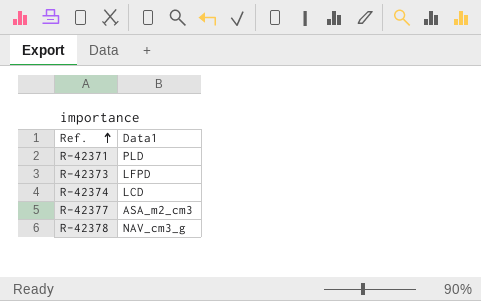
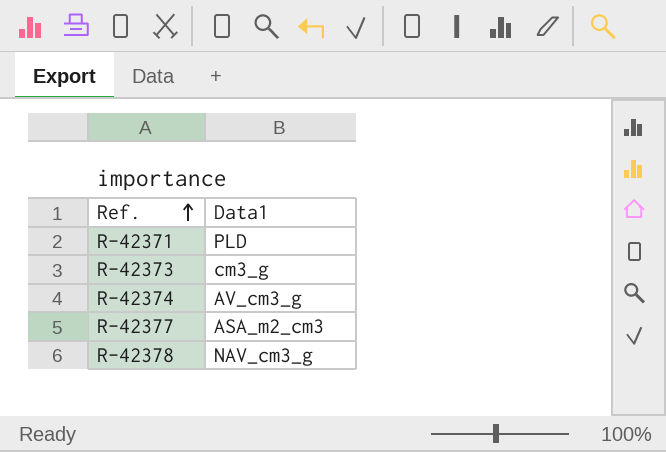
R-42373 | Data1: LFPD -> cm3_g
R-42374 | Data1: LCD -> AV_cm3_g

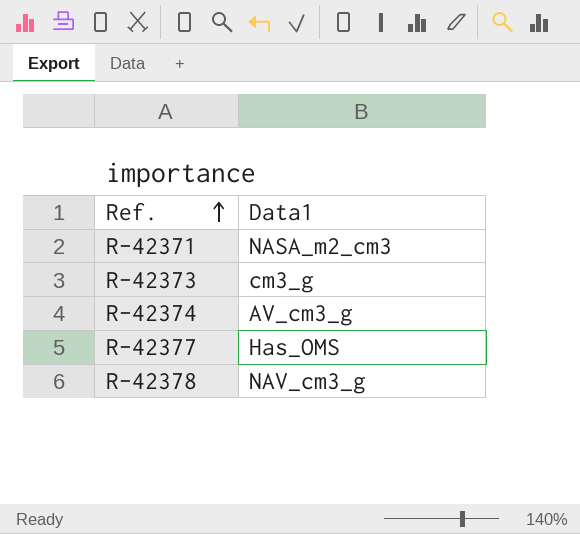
R-42371 | Data1: PLD -> NASA_m2_cm3
R-42377 | Data1: ASA_m2_cm3 -> Has_OMS

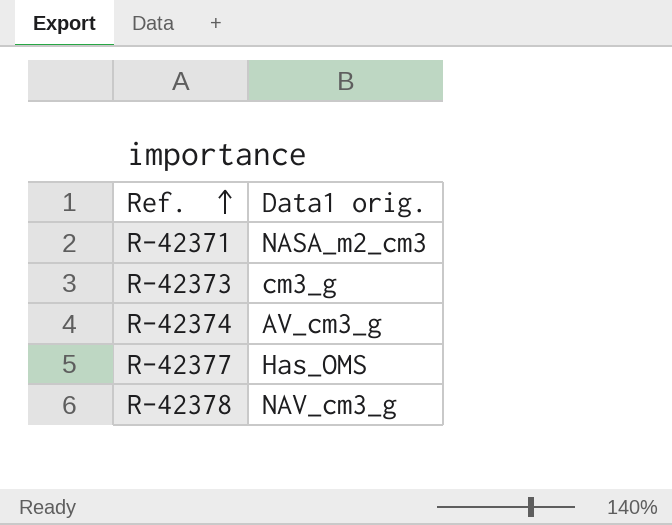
column name: Data1 -> Data1 orig.

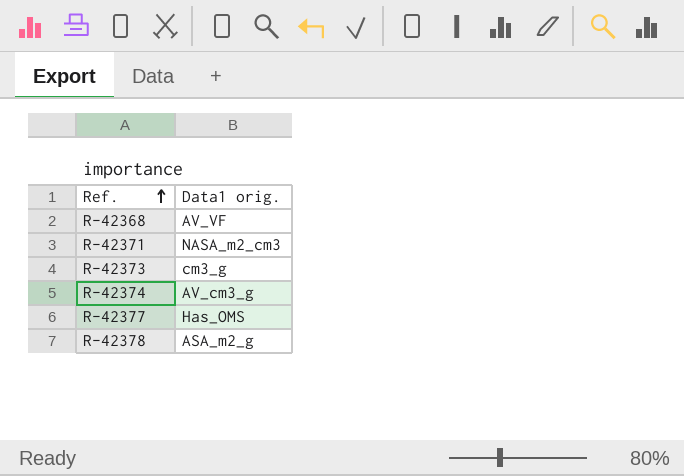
row R-42368: none -> AV_VF
R-42378 | Data1 orig.: NAV_cm3_g -> ASA_m2_g

